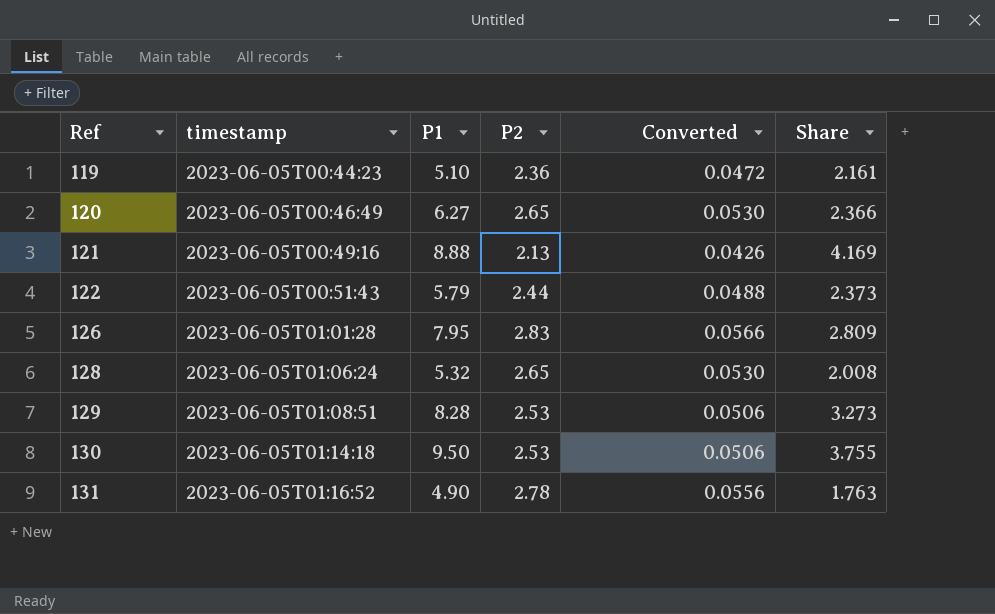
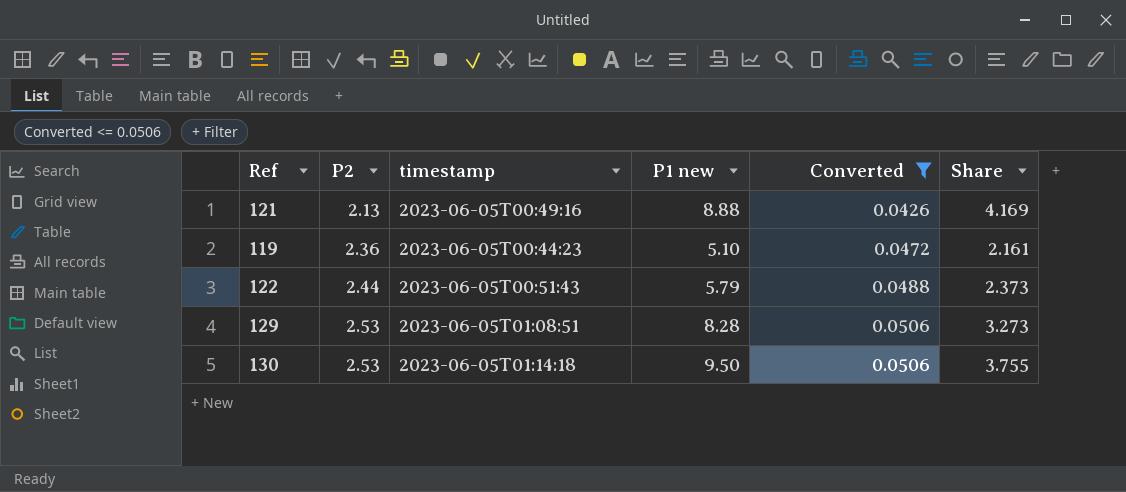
filter: none -> Converted <= 0.0506
row order: Ref ascending -> P2 ascending
column P2 | position: 4 -> 2
column name: P1 -> P1 new

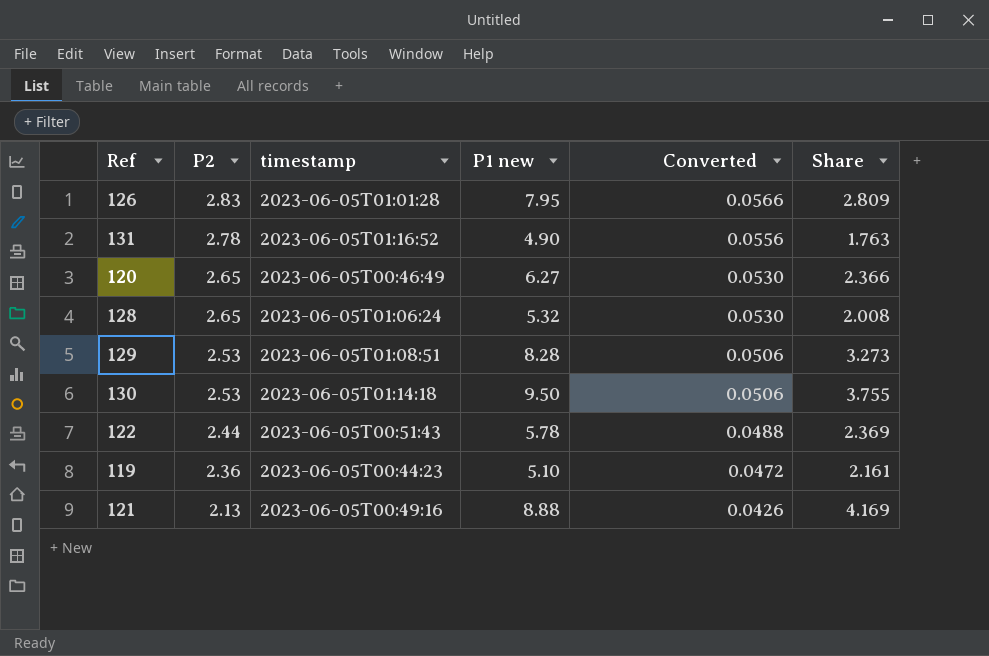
filter: Converted <= 0.0506 -> none
row order: P2 ascending -> P2 descending
122 | P1 new: 5.79 -> 5.78
122 | Share: 2.373 -> 2.369

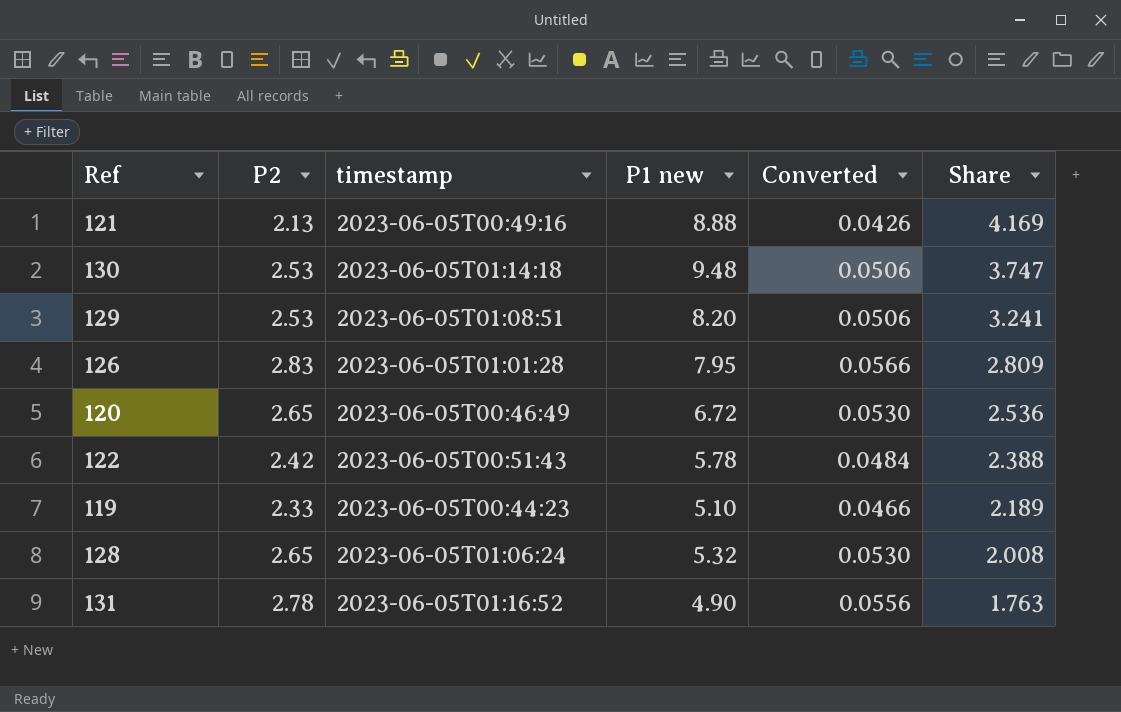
row order: P2 descending -> Share descending
130 | P1 new: 9.50 -> 9.48
130 | Share: 3.755 -> 3.747
129 | P1 new: 8.28 -> 8.20
129 | Share: 3.273 -> 3.241
120 | P1 new: 6.27 -> 6.72
120 | Share: 2.366 -> 2.536
122 | P2: 2.44 -> 2.42
122 | Converted: 0.0488 -> 0.0484
122 | Share: 2.369 -> 2.388
119 | P2: 2.36 -> 2.33
119 | Converted: 0.0472 -> 0.0466
119 | Share: 2.161 -> 2.189

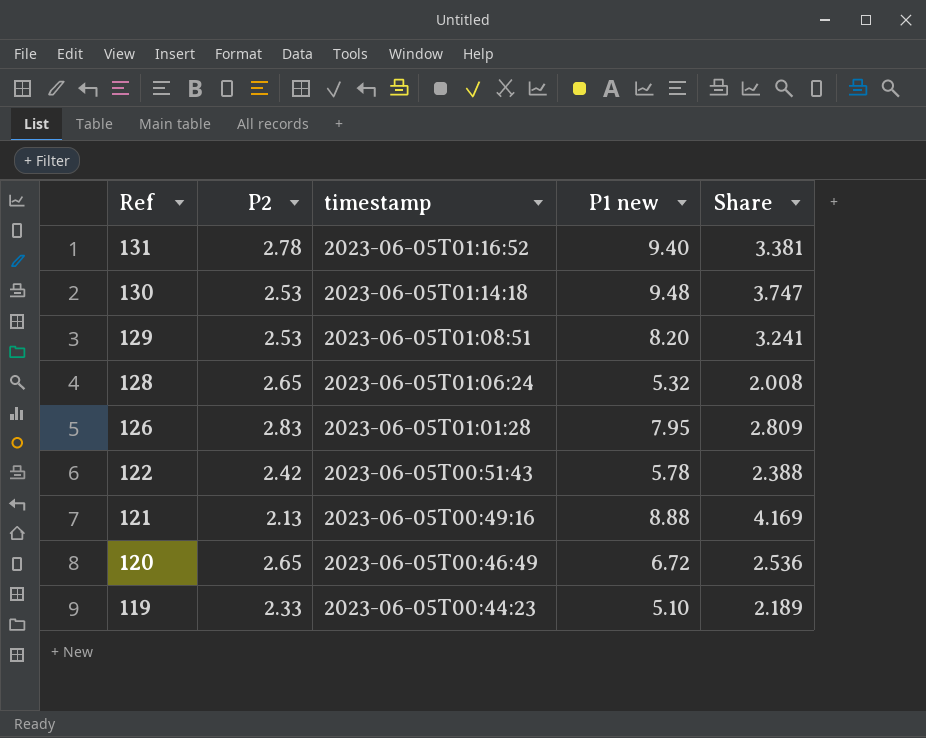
row order: Share descending -> Ref descending
column Converted | formula: [P2] * 0.02 -> none
131 | P1 new: 4.90 -> 9.40
131 | Share: 1.763 -> 3.381

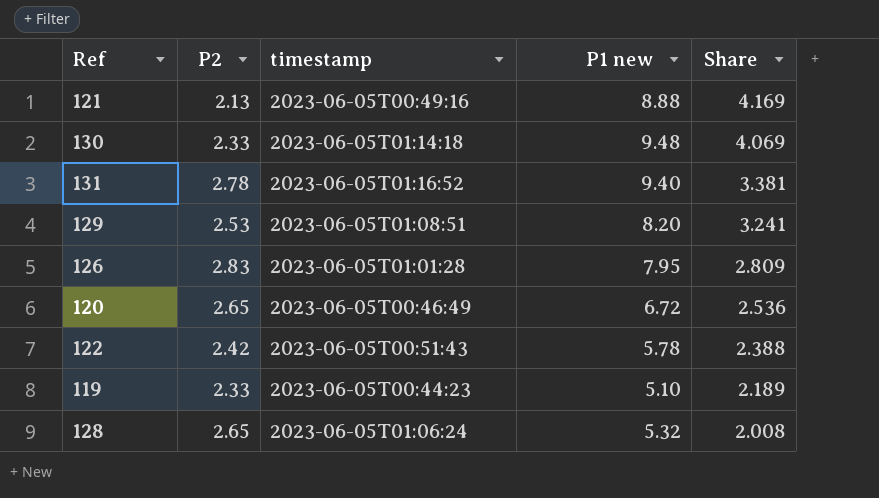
row order: Ref descending -> Share descending
130 | P2: 2.53 -> 2.33
130 | Share: 3.747 -> 4.069

